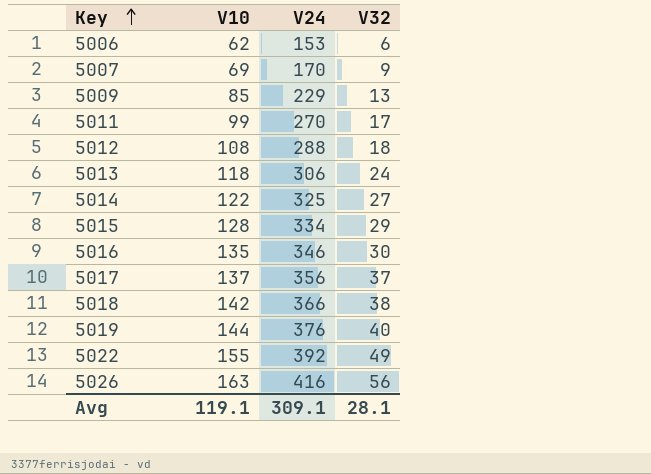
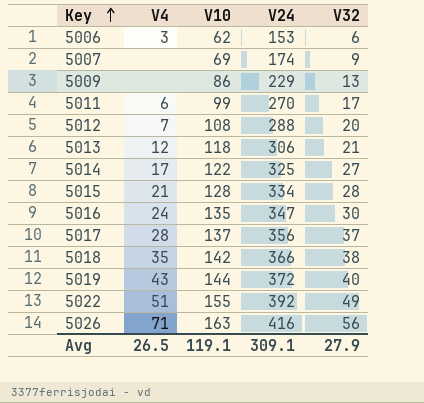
column V4 | position: none -> 2
5007 | V24: 170 -> 174
5009 | V10: 85 -> 86
5012 | V32: 18 -> 20
5013 | V32: 24 -> 21
5015 | V32: 29 -> 28
5016 | V24: 346 -> 347
5019 | V24: 376 -> 372
Avg | V32: 28.1 -> 27.9

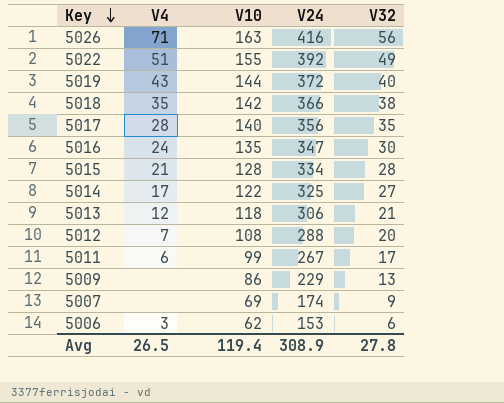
row order: Key ascending -> Key descending
5017 | V10: 137 -> 140
5017 | V32: 37 -> 35
5011 | V24: 270 -> 267
Avg | V10: 119.1 -> 119.4
Avg | V24: 309.1 -> 308.9
Avg | V32: 27.9 -> 27.8

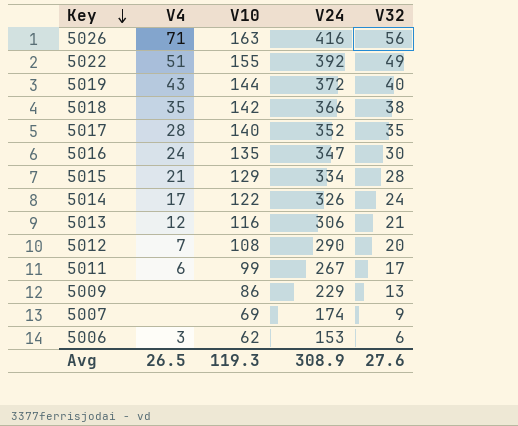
5017 | V24: 356 -> 352
5015 | V10: 128 -> 129
5014 | V24: 325 -> 326
5014 | V32: 27 -> 24
5013 | V10: 118 -> 116
5012 | V24: 288 -> 290
Avg | V10: 119.4 -> 119.3
Avg | V32: 27.8 -> 27.6

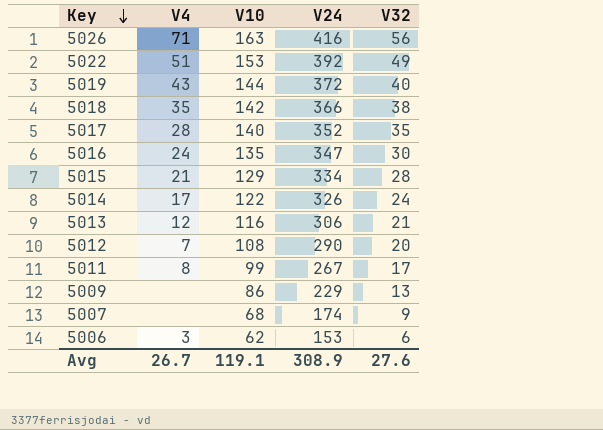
5022 | V10: 155 -> 153
5011 | V4: 6 -> 8
5007 | V10: 69 -> 68
Avg | V4: 26.5 -> 26.7
Avg | V10: 119.3 -> 119.1

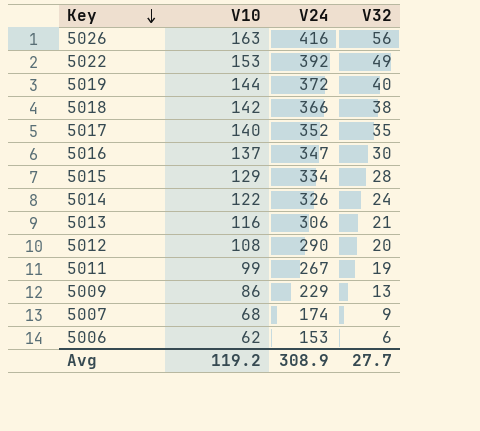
column V4 | position: 2 -> none
5016 | V10: 135 -> 137
5011 | V32: 17 -> 19
Avg | V10: 119.1 -> 119.2
Avg | V32: 27.6 -> 27.7

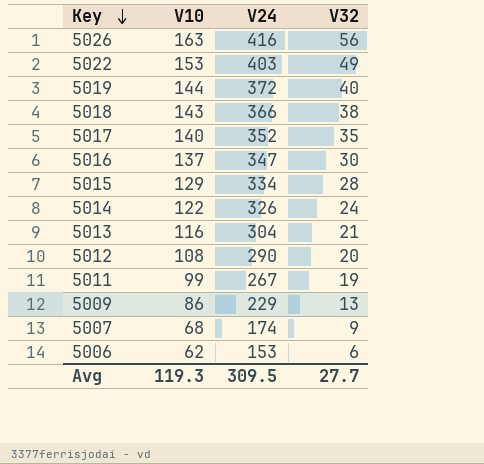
5022 | V24: 392 -> 403
5018 | V10: 142 -> 143
5013 | V24: 306 -> 304
Avg | V10: 119.2 -> 119.3
Avg | V24: 308.9 -> 309.5

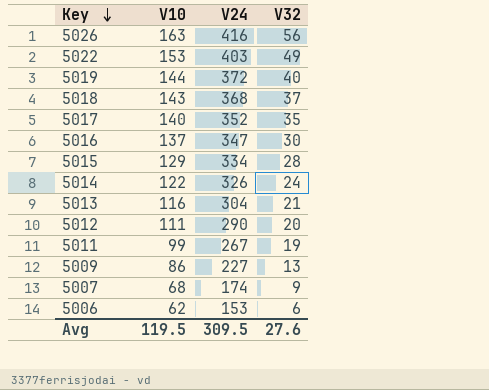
5018 | V24: 366 -> 368
5018 | V32: 38 -> 37
5012 | V10: 108 -> 111
5009 | V24: 229 -> 227
Avg | V10: 119.3 -> 119.5
Avg | V32: 27.7 -> 27.6

